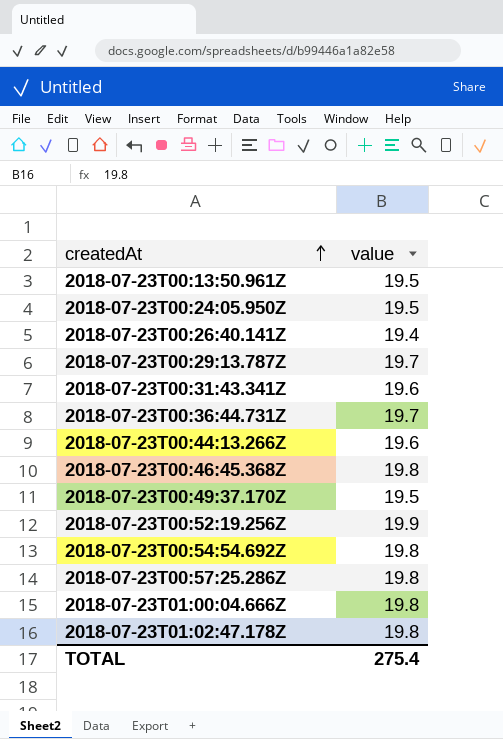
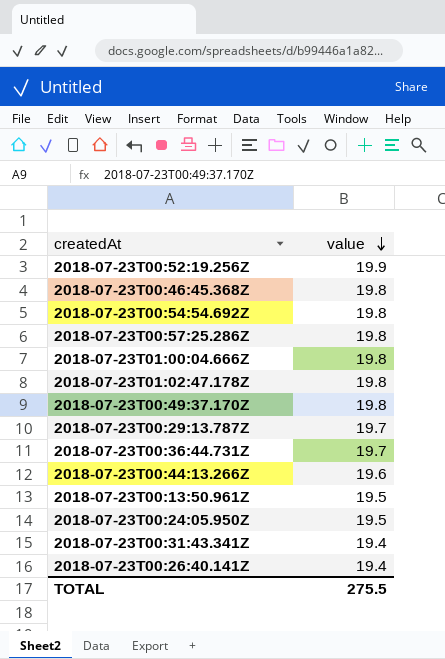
row order: createdAt ascending -> value descending
2018-07-23T00:49:37.170Z | value: 19.5 -> 19.8
2018-07-23T00:31:43.341Z | value: 19.6 -> 19.4
TOTAL | value: 275.4 -> 275.5

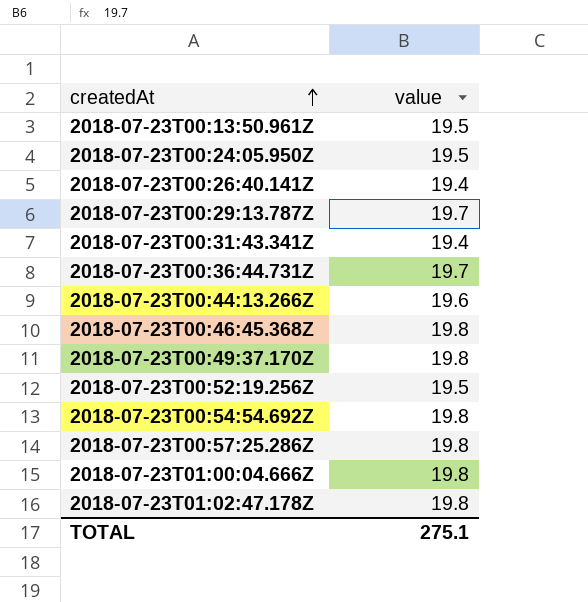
row order: value descending -> createdAt ascending
2018-07-23T00:52:19.256Z | value: 19.9 -> 19.5
TOTAL | value: 275.5 -> 275.1

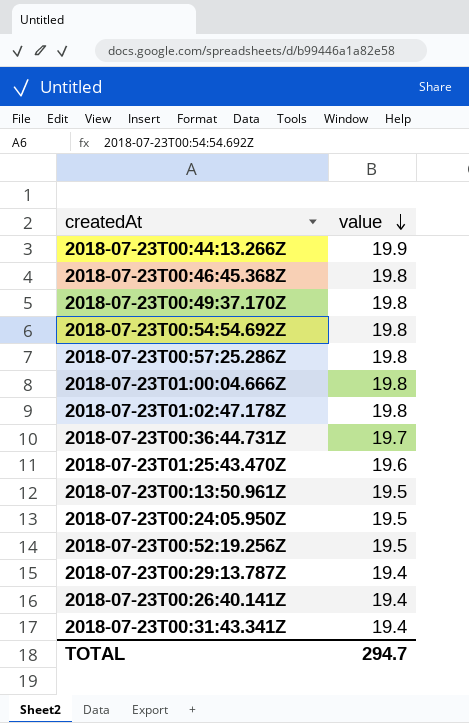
row order: createdAt ascending -> value descending
2018-07-23T00:44:13.266Z | value: 19.6 -> 19.9
row 2018-07-23T01:25:43.470Z: none -> 19.6
2018-07-23T00:29:13.787Z | value: 19.7 -> 19.4
TOTAL | value: 275.1 -> 294.7

